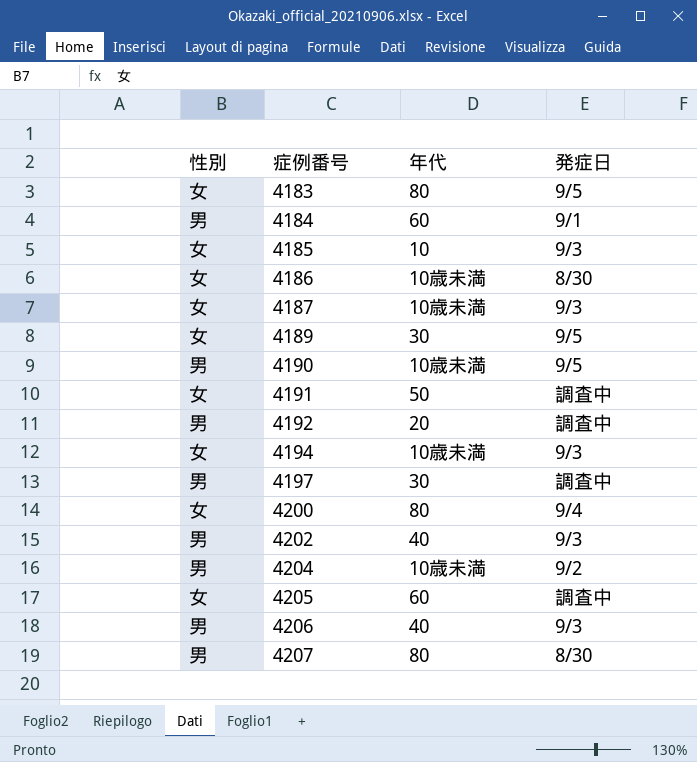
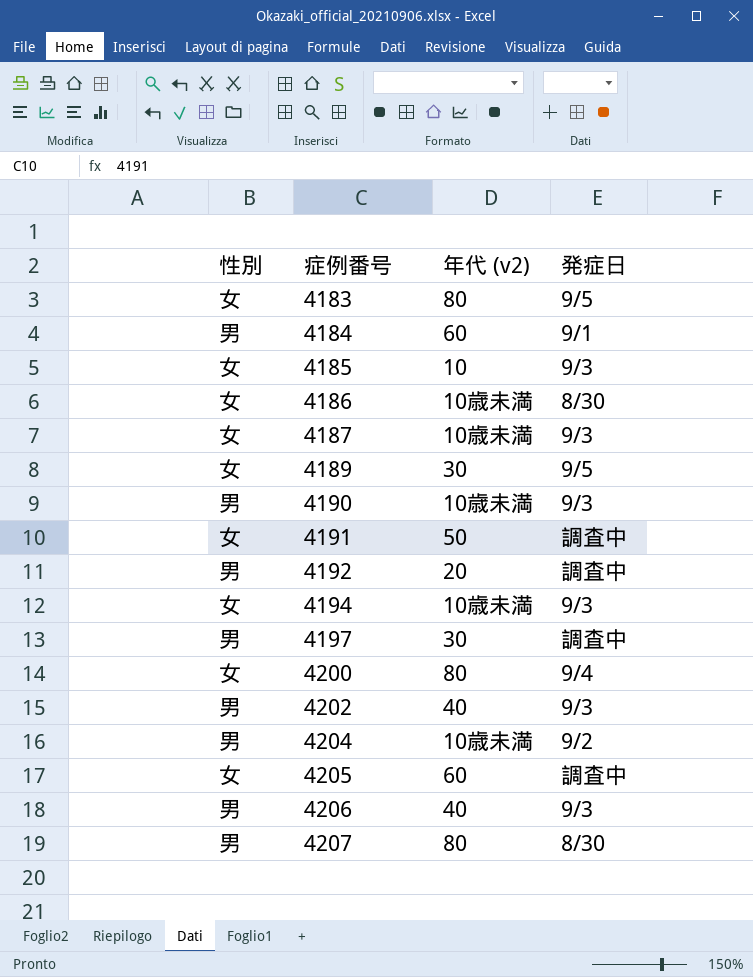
column name: 年代 -> 年代 (v2)
4190 | 発症日: 9/5 -> 9/3

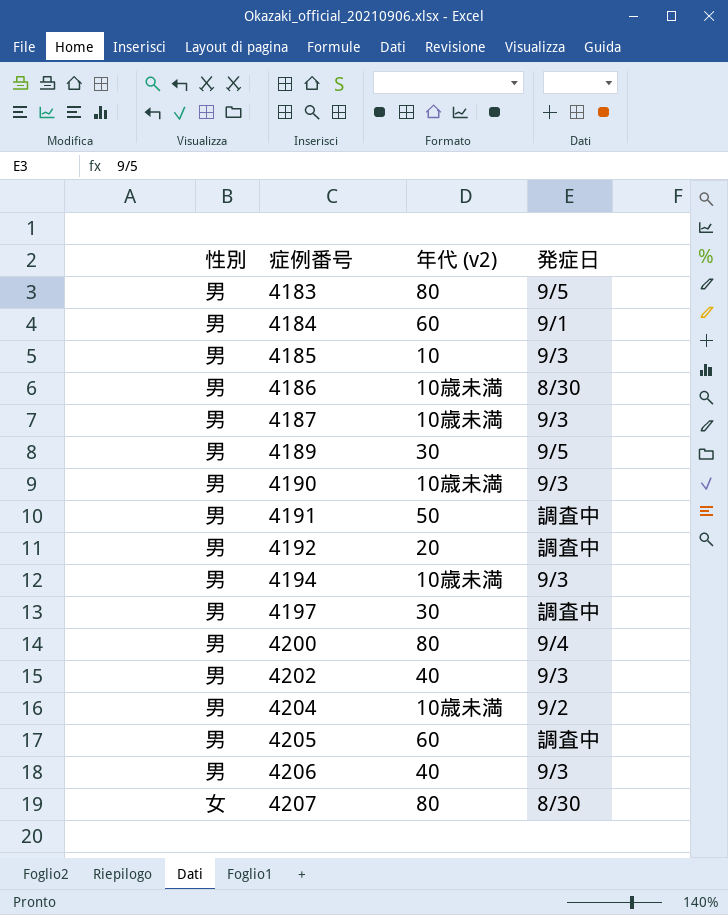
4183 | 性別: 女 -> 男
4185 | 性別: 女 -> 男
4186 | 性別: 女 -> 男
4187 | 性別: 女 -> 男
4189 | 性別: 女 -> 男
4191 | 性別: 女 -> 男
4194 | 性別: 女 -> 男
4200 | 性別: 女 -> 男
4205 | 性別: 女 -> 男
4207 | 性別: 男 -> 女

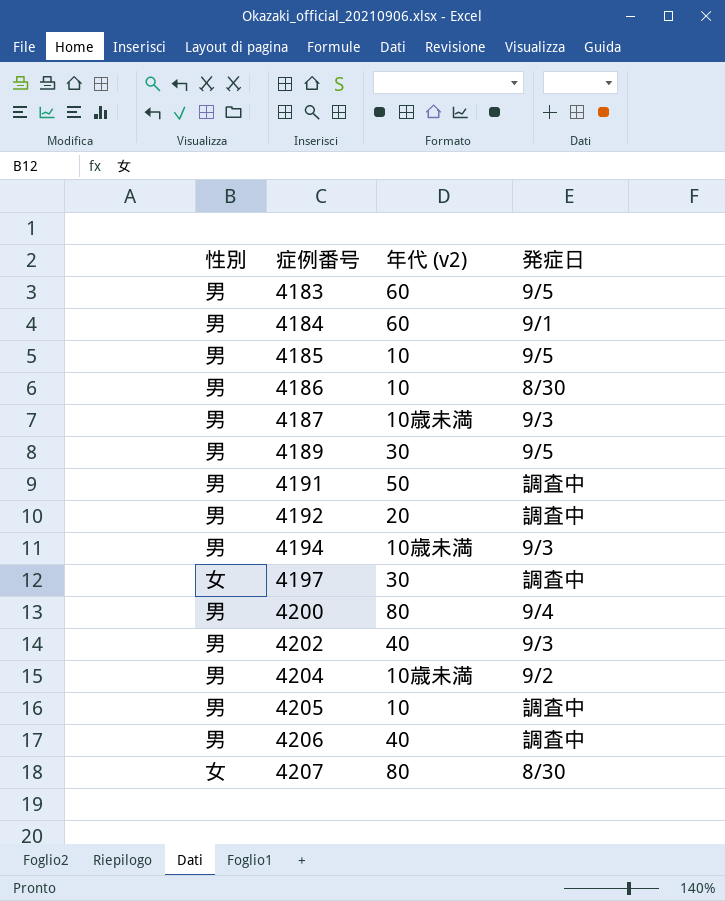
row 4190: 男 | 10歳未満 | 9/3 -> none
4183 | 年代 (v2): 80 -> 60
4185 | 発症日: 9/3 -> 9/5
4186 | 年代 (v2): 10歳未満 -> 10
4197 | 性別: 男 -> 女
4205 | 年代 (v2): 60 -> 10
4206 | 発症日: 9/3 -> 調査中

